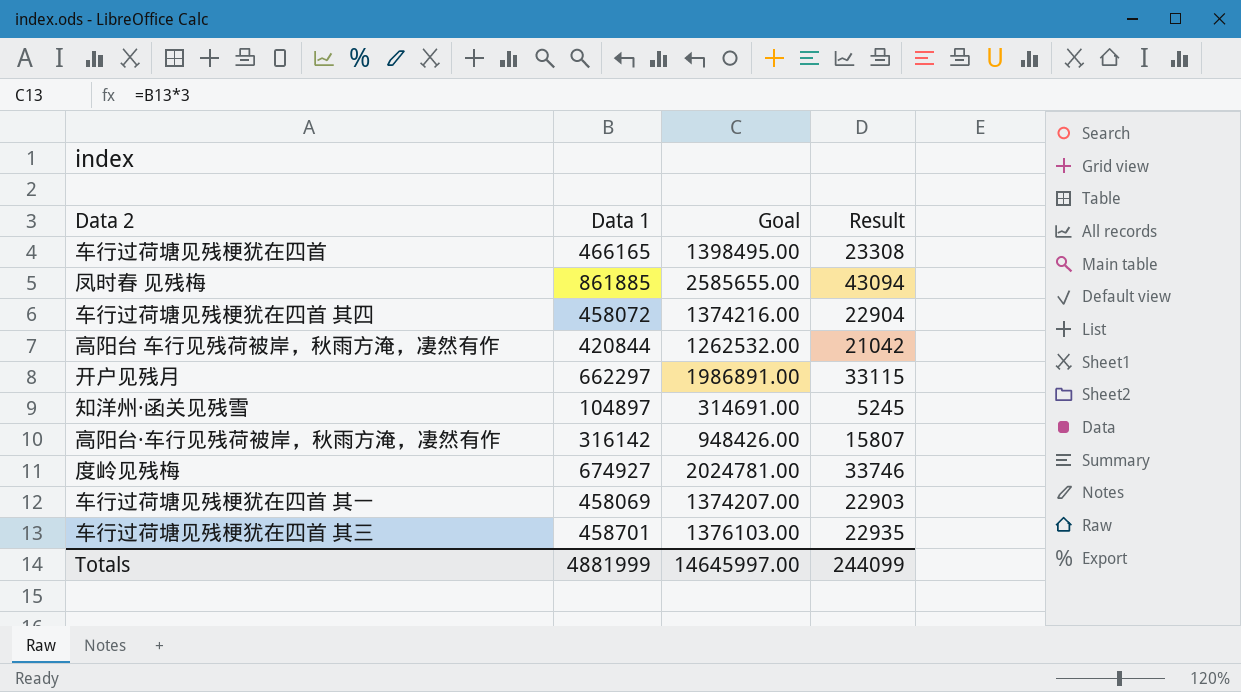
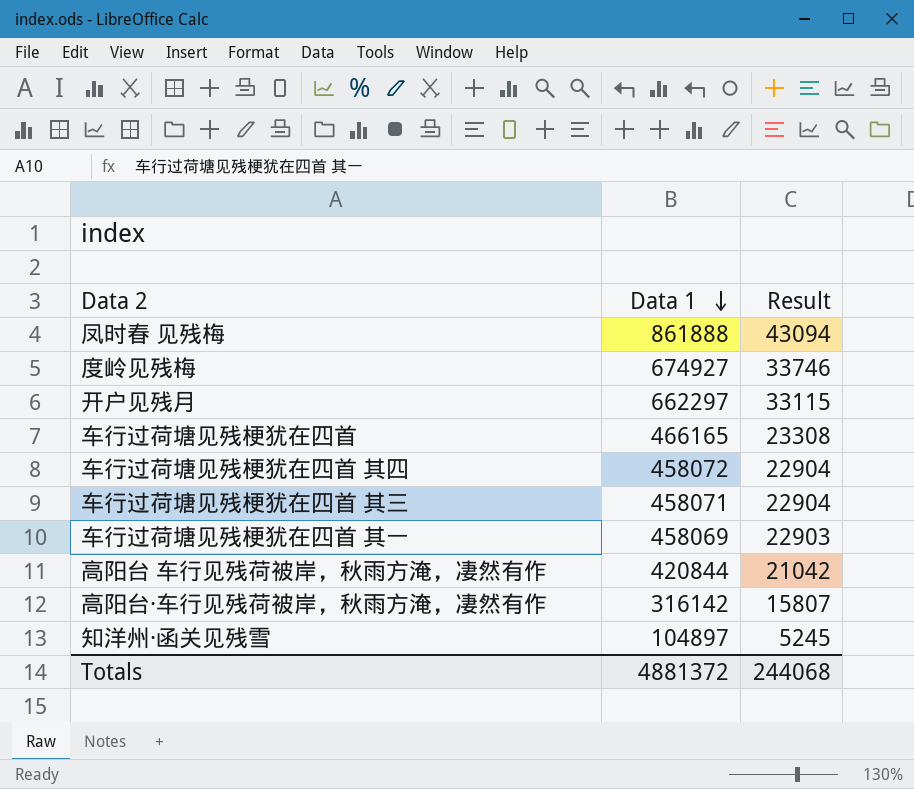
row order: none -> Data 1 descending
column Goal | formula: [Data 1] * 3 -> none
凤时春 见残梅 | Data 1: 861885 -> 861888
车行过荷塘见残梗犹在四首 其三 | Data 1: 458701 -> 458071
车行过荷塘见残梗犹在四首 其三 | Result: 22935 -> 22904
Totals | Data 1: 4881999 -> 4881372
Totals | Result: 244099 -> 244068

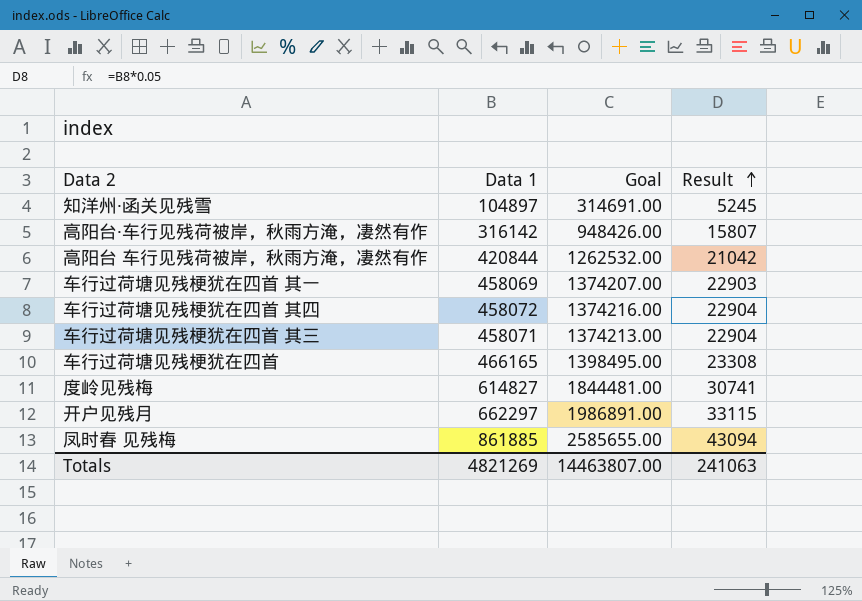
row order: Data 1 descending -> Result ascending
column Goal | formula: none -> [Data 1] * 3
度岭见残梅 | Data 1: 674927 -> 614827
度岭见残梅 | Result: 33746 -> 30741
凤时春 见残梅 | Data 1: 861888 -> 861885
Totals | Data 1: 4881372 -> 4821269
Totals | Result: 244068 -> 241063

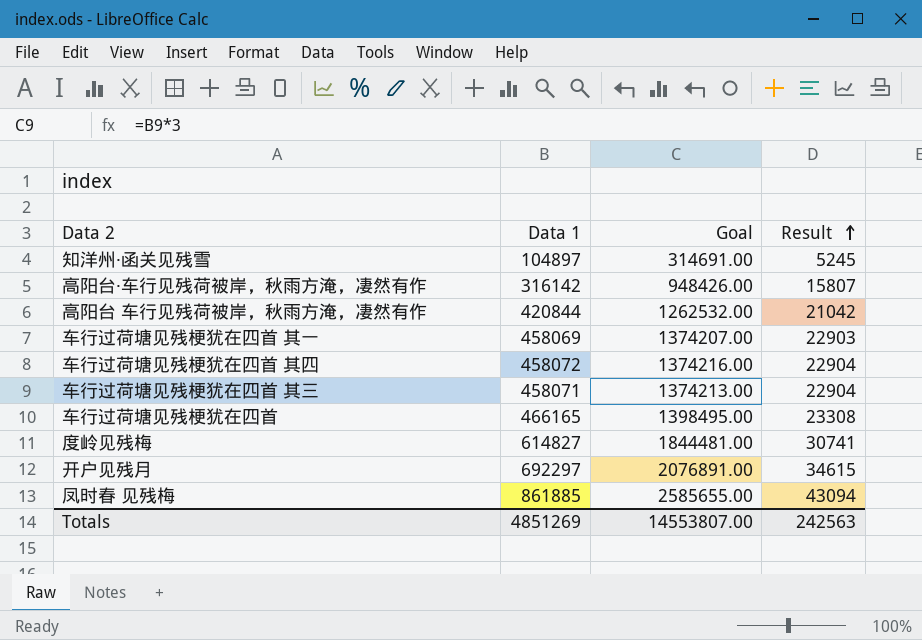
开户见残月 | Data 1: 662297 -> 692297
开户见残月 | Goal: 1986891.00 -> 2076891.00
开户见残月 | Result: 33115 -> 34615
Totals | Data 1: 4821269 -> 4851269
Totals | Goal: 14463807.00 -> 14553807.00
Totals | Result: 241063 -> 242563

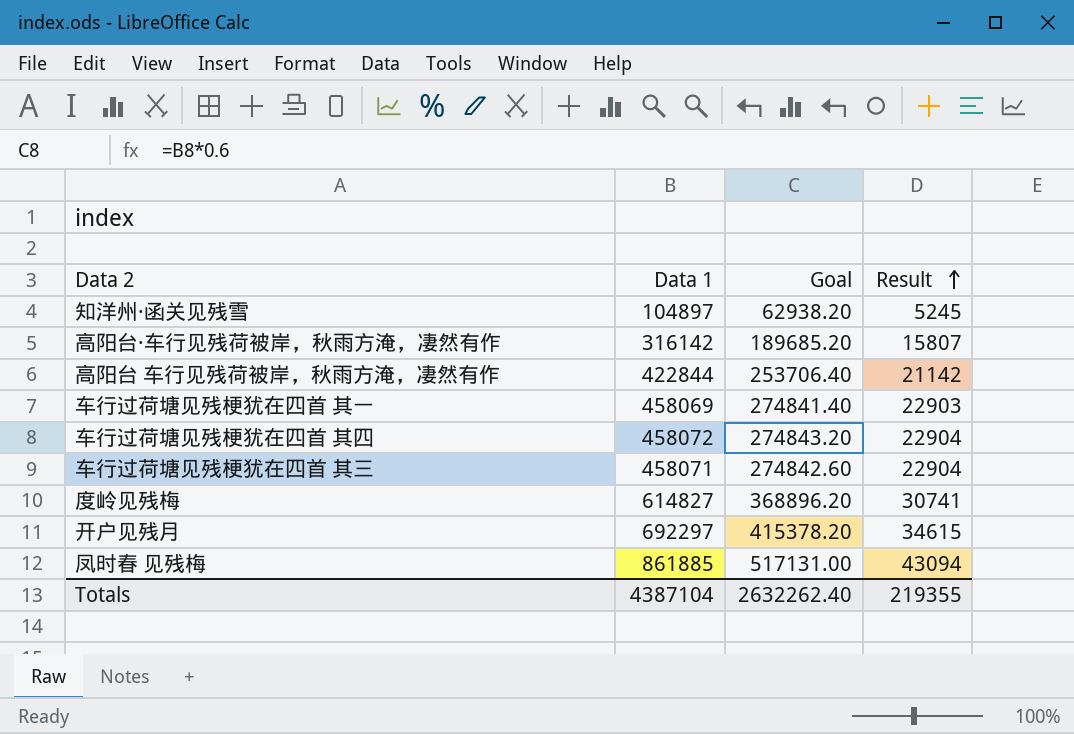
column Goal | formula: [Data 1] * 3 -> [Data 1] * 0.6
row 车行过荷塘见残梗犹在四首: 466165 | 1398495.00 | 23308 -> none
高阳台 车行见残荷被岸，秋雨方淹，凄然有作 | Data 1: 420844 -> 422844
高阳台 车行见残荷被岸，秋雨方淹，凄然有作 | Result: 21042 -> 21142
Totals | Data 1: 4851269 -> 4387104
Totals | Goal: 14553807.00 -> 2632262.40
Totals | Result: 242563 -> 219355

